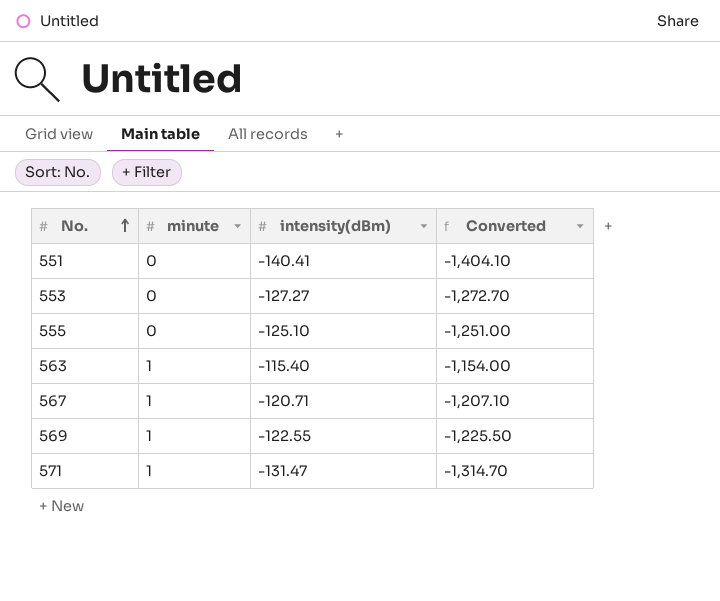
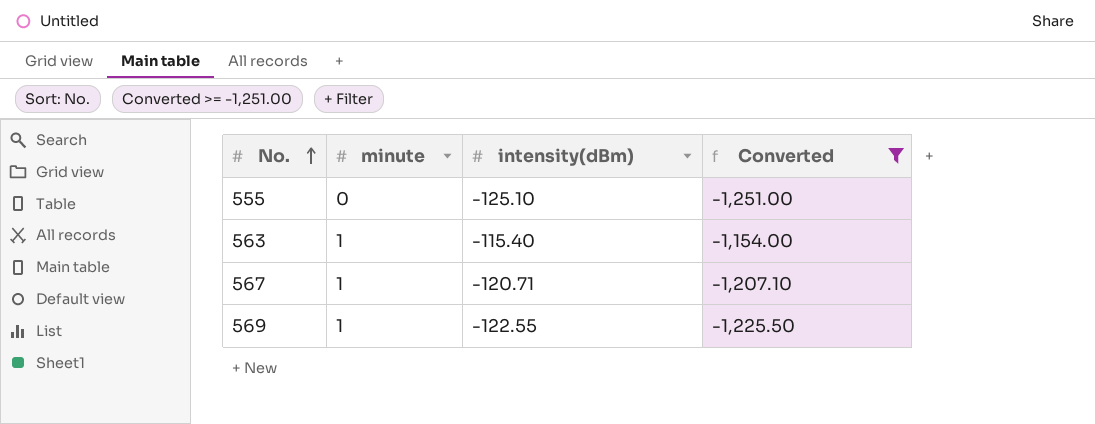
filter: none -> Converted >= -1,251.00

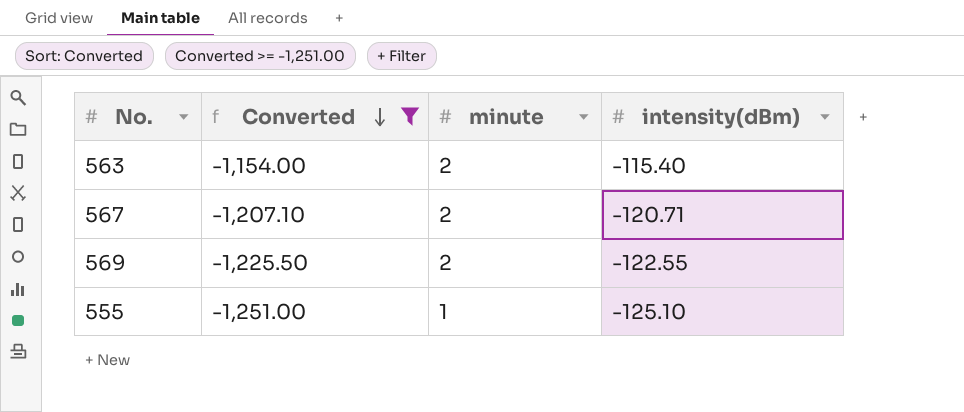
row order: No. ascending -> Converted descending
column Converted | position: 4 -> 2
563 | minute: 1 -> 2
567 | minute: 1 -> 2
569 | minute: 1 -> 2
555 | minute: 0 -> 1

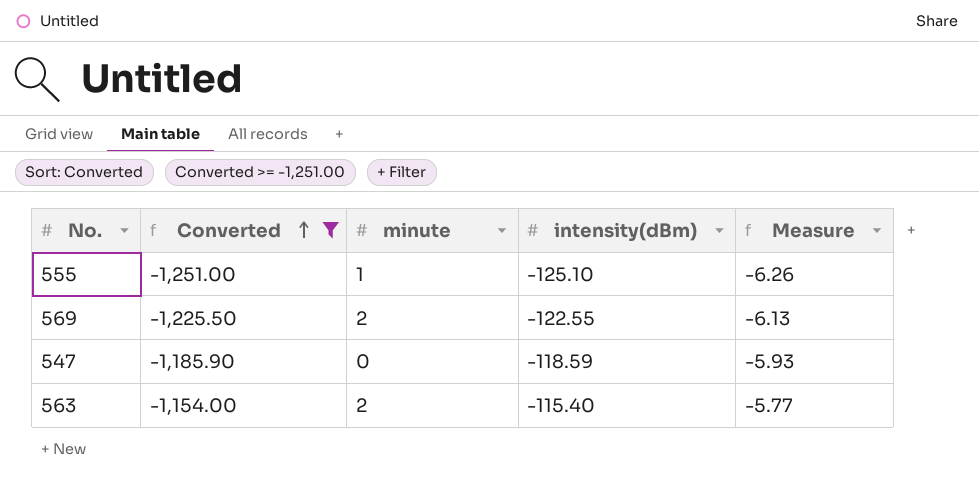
row order: Converted descending -> Converted ascending
column Measure | formula: none -> [intensity(dBm)] * 0.05
row 567: -1,207.10 | 2 | -120.71 -> none
row 547: none -> -1,185.90 | 0 | -118.59 | -5.93

